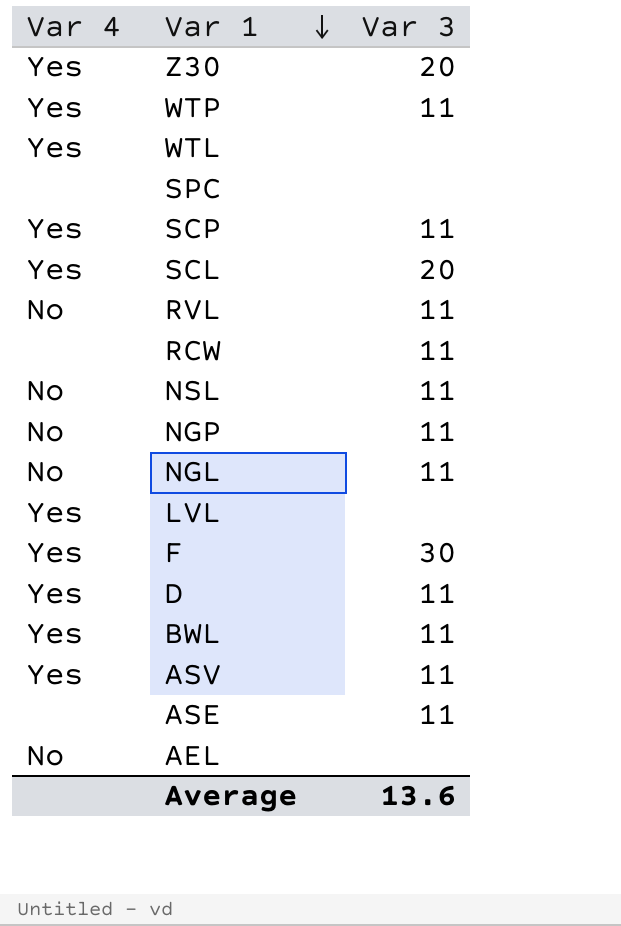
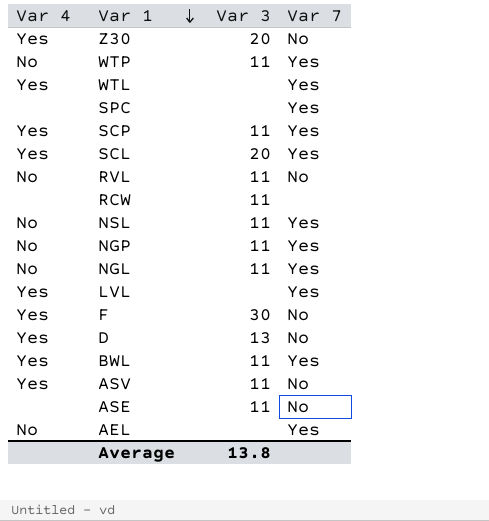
column Var 7 | position: none -> 4
WTP | Var 4: Yes -> No
D | Var 3: 11 -> 13
Average | Var 3: 13.6 -> 13.8

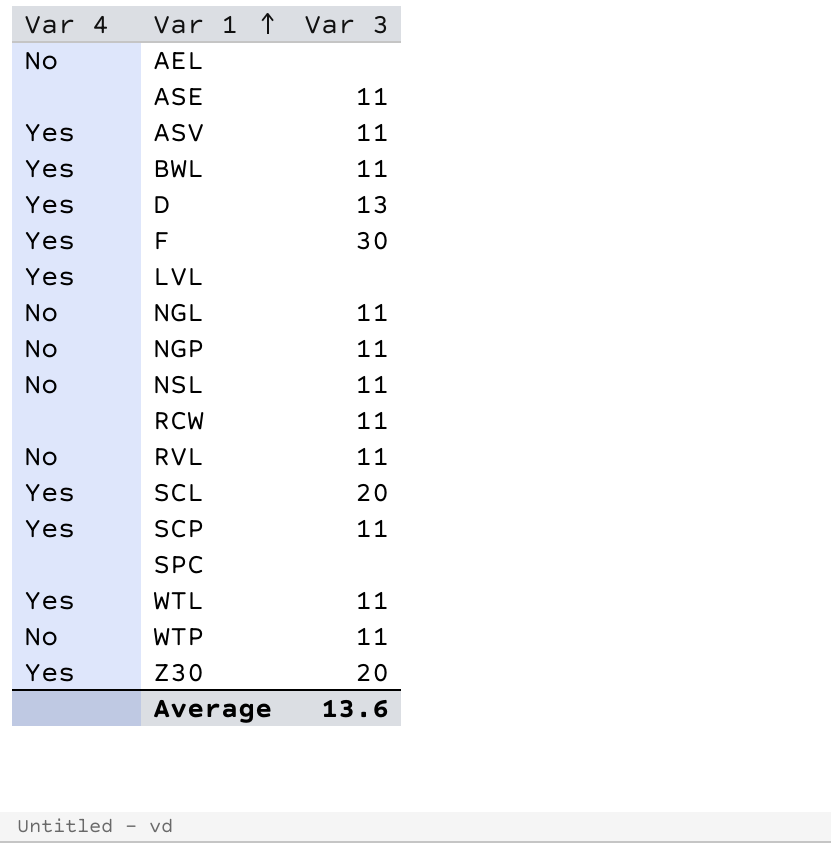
row order: Var 1 descending -> Var 1 ascending
column Var 7 | position: 4 -> none
WTL | Var 3: none -> 11
Average | Var 3: 13.8 -> 13.6

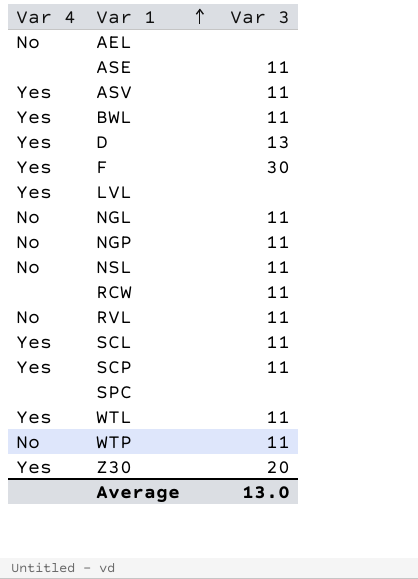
SCL | Var 3: 20 -> 11
Average | Var 3: 13.6 -> 13.0

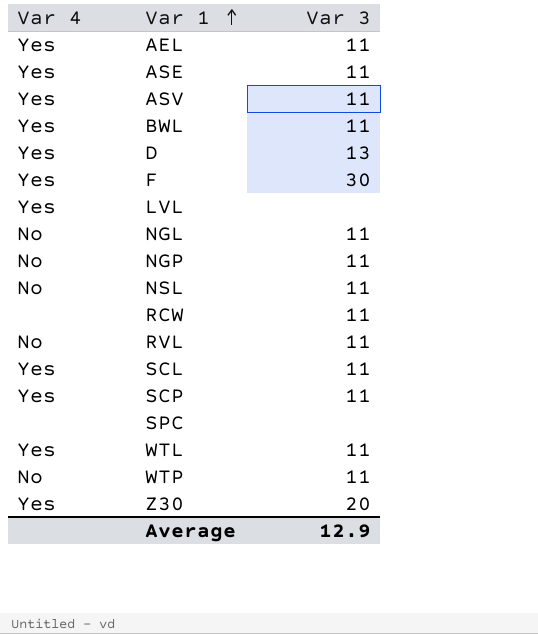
AEL | Var 4: No -> Yes
AEL | Var 3: none -> 11
ASE | Var 4: none -> Yes
Average | Var 3: 13.0 -> 12.9

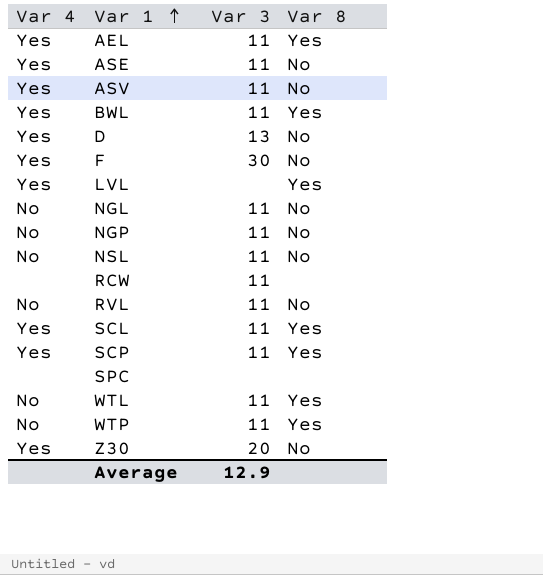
column Var 8 | position: none -> 4
WTL | Var 4: Yes -> No

